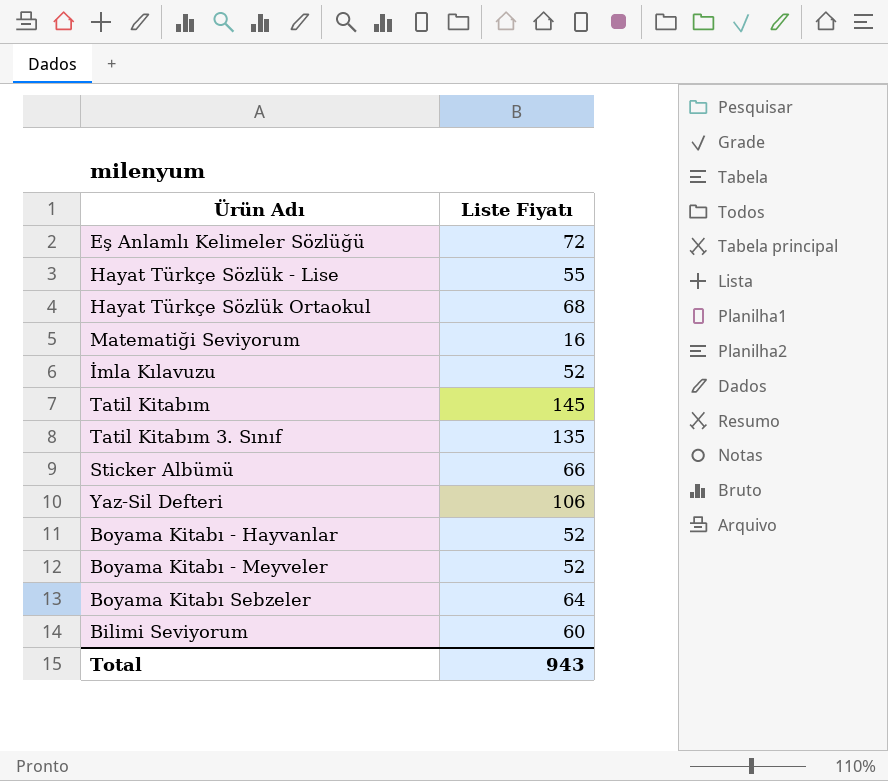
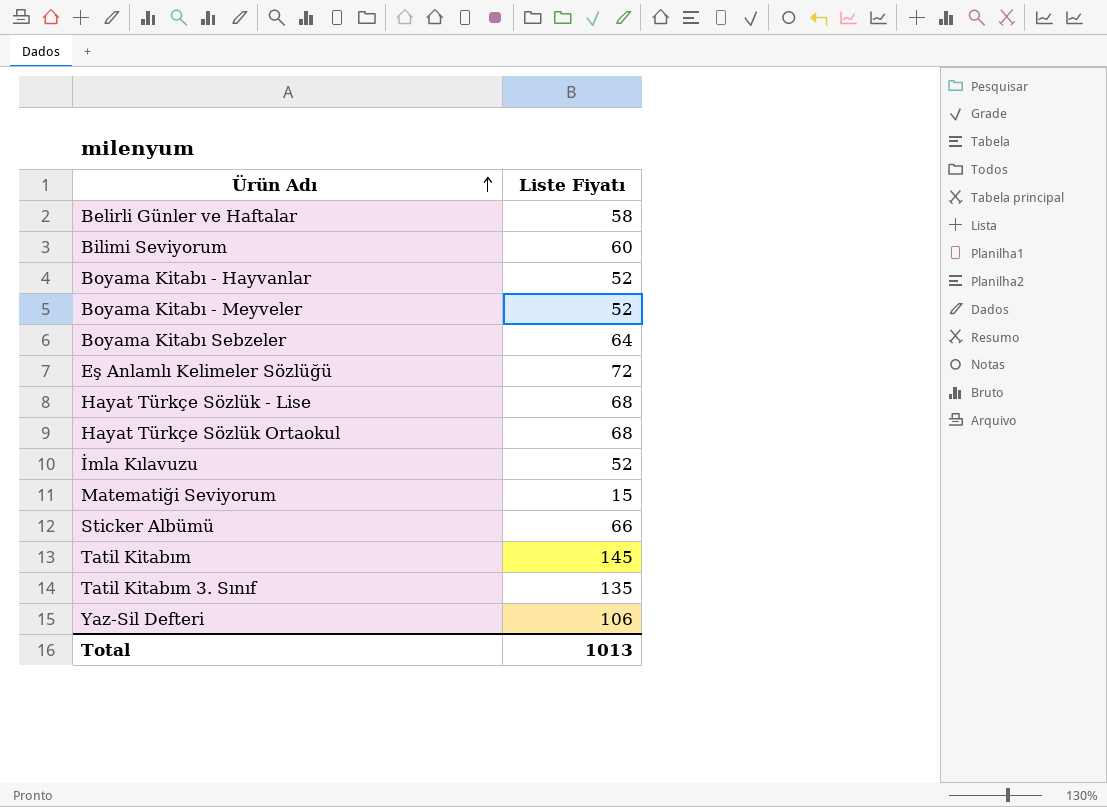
row order: none -> Ürün Adı ascending
row Belirli Günler ve Haftalar: none -> 58
Hayat Türkçe Sözlük - Lise | Liste Fiyatı: 55 -> 68
Matematiği Seviyorum | Liste Fiyatı: 16 -> 15
Total | Liste Fiyatı: 943 -> 1013

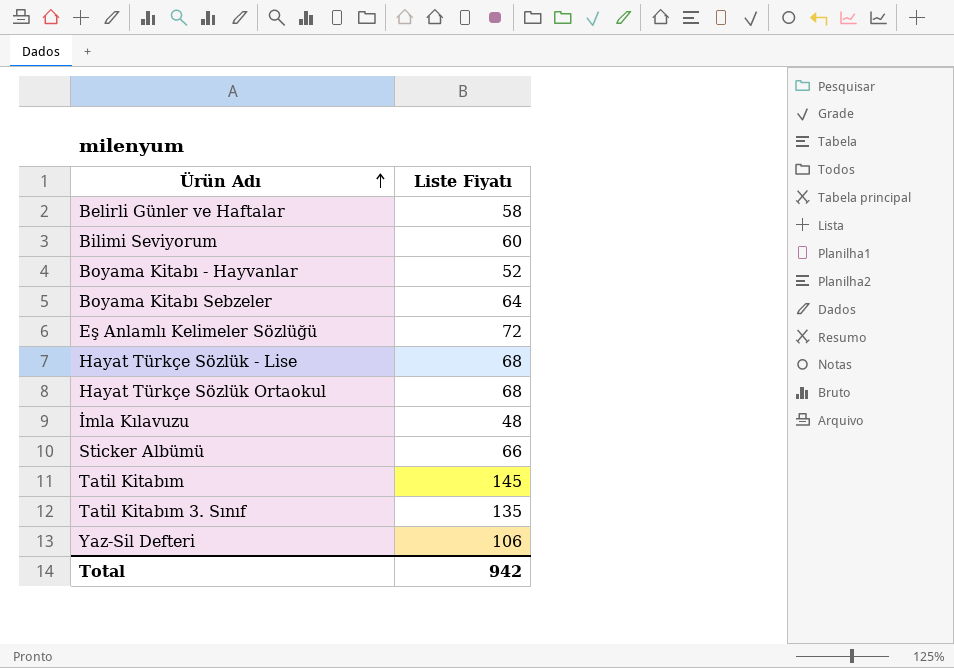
row Boyama Kitabı - Meyveler: 52 -> none
row Matematiği Seviyorum: 15 -> none
İmla Kılavuzu | Liste Fiyatı: 52 -> 48
Total | Liste Fiyatı: 1013 -> 942

